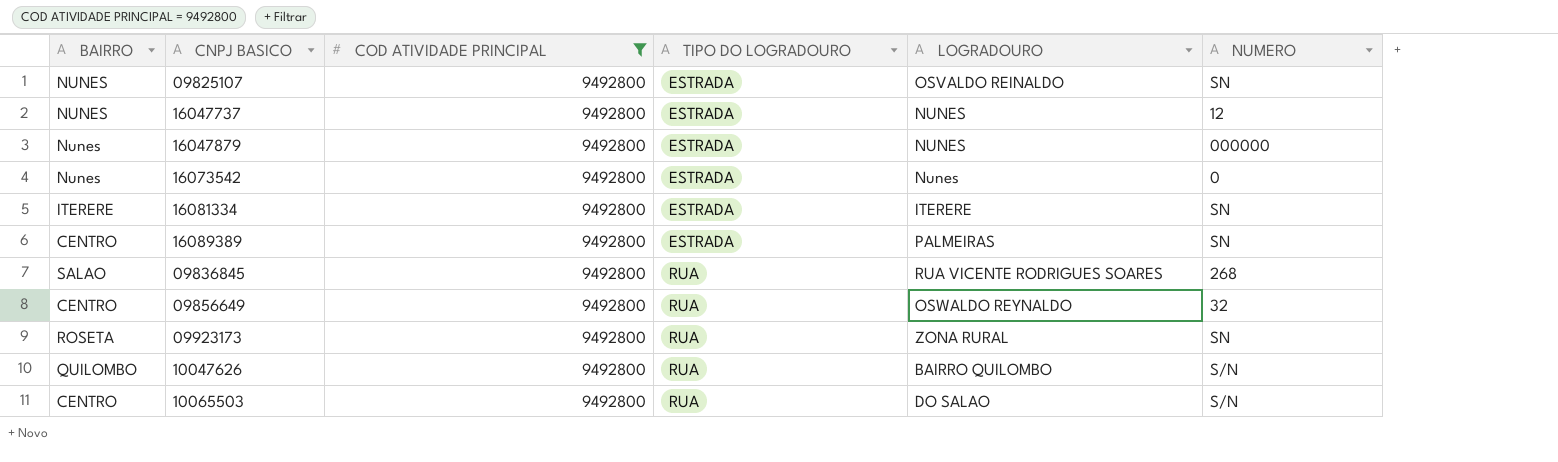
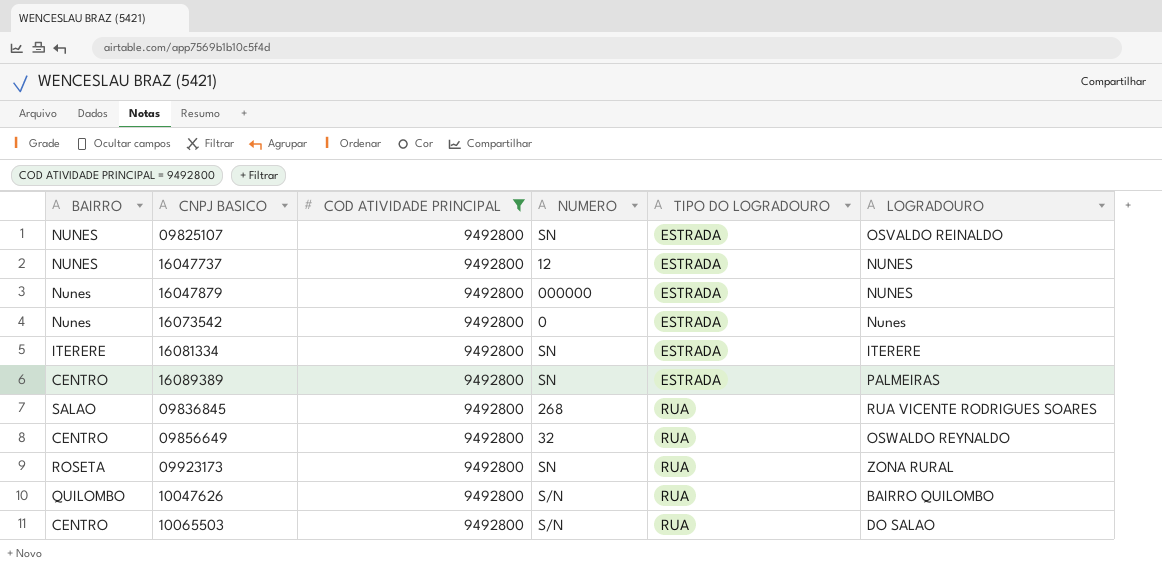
column NUMERO | position: 6 -> 4

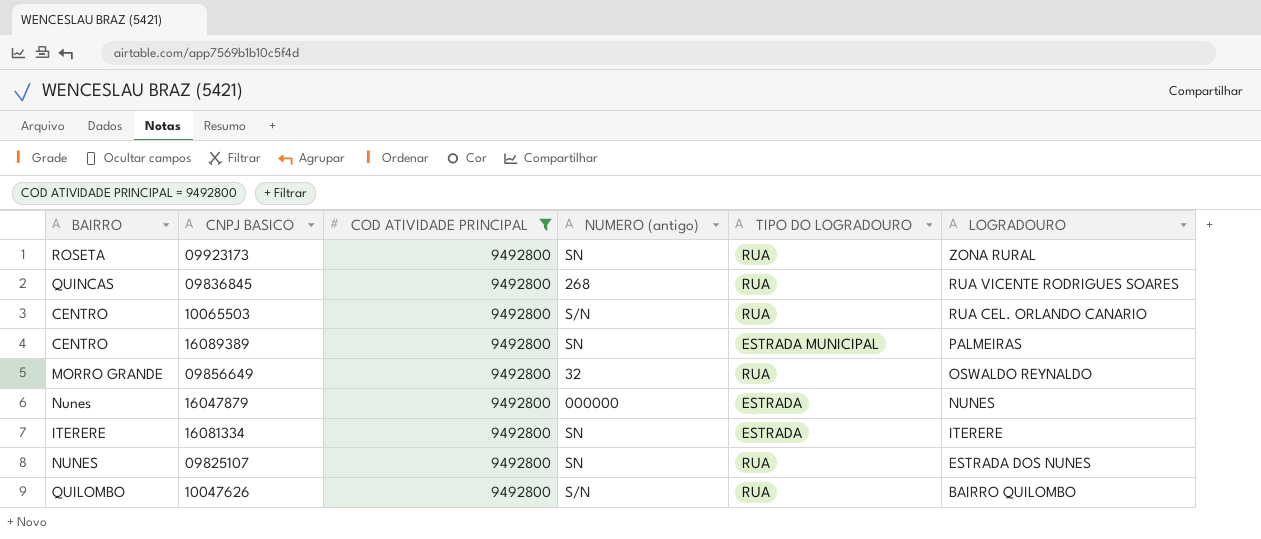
row order: TIPO DO LOGRADOURO ascending -> LOGRADOURO descending
column name: NUMERO -> NUMERO (antigo)
row 16047737: NUNES | 9492800 | 12 | ESTRADA | NUNES -> none
row 16073542: Nunes | 9492800 | 0 | ESTRADA | Nunes -> none
09836845 | BAIRRO: SALAO -> QUINCAS
10065503 | LOGRADOURO: DO SALAO -> RUA CEL. ORLANDO CANARIO
16089389 | TIPO DO LOGRADOURO: ESTRADA -> ESTRADA MUNICIPAL
09856649 | BAIRRO: CENTRO -> MORRO GRANDE
09825107 | TIPO DO LOGRADOURO: ESTRADA -> RUA
09825107 | LOGRADOURO: OSVALDO REINALDO -> ESTRADA DOS NUNES

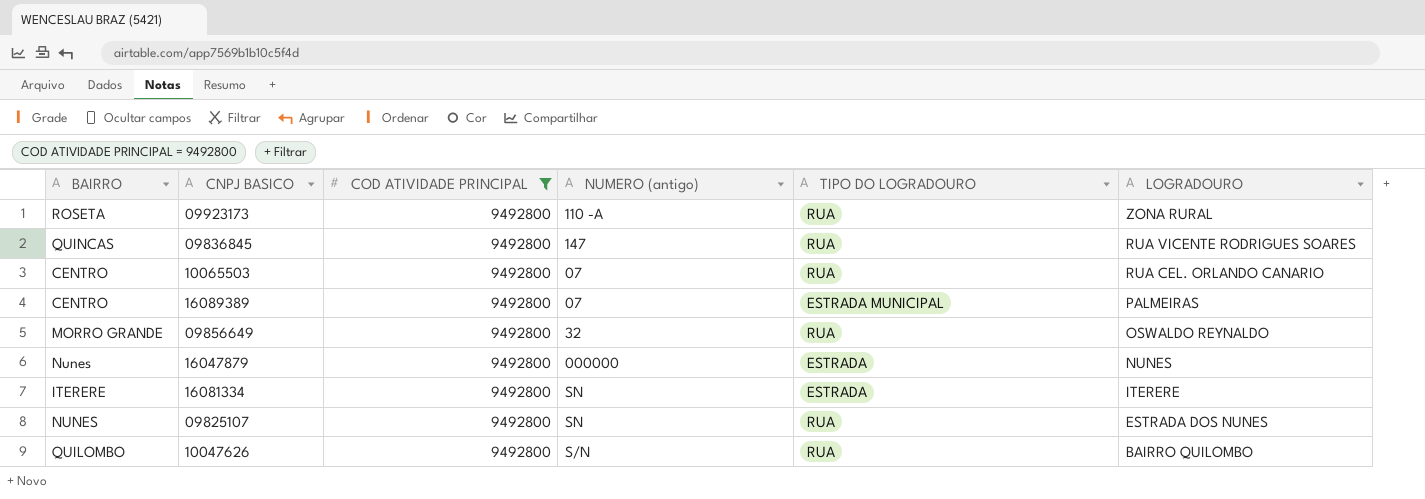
09923173 | NUMERO (antigo): SN -> 110 -A
09836845 | NUMERO (antigo): 268 -> 147
10065503 | NUMERO (antigo): S/N -> 07
16089389 | NUMERO (antigo): SN -> 07

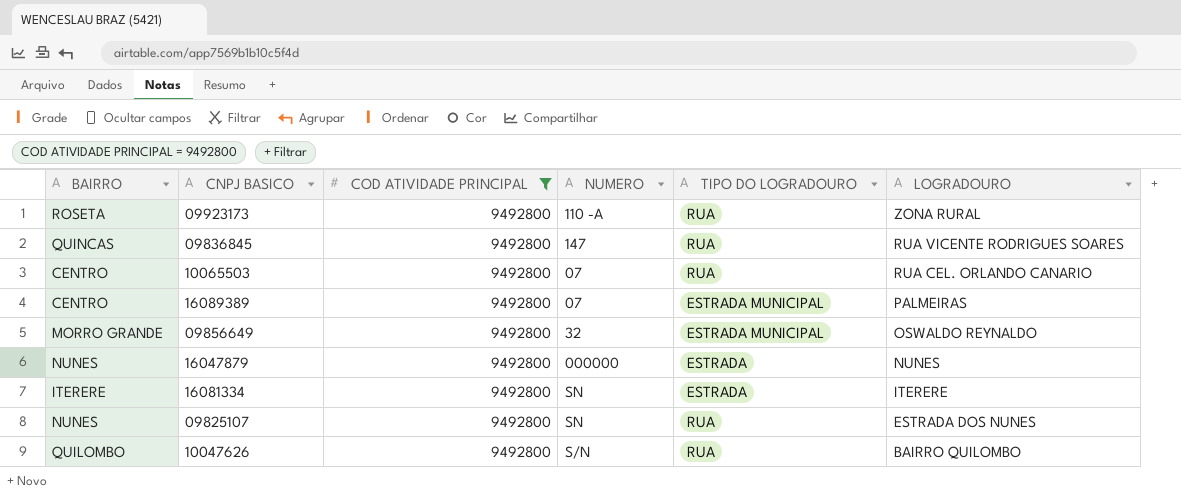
column name: NUMERO (antigo) -> NUMERO
09856649 | TIPO DO LOGRADOURO: RUA -> ESTRADA MUNICIPAL
16047879 | BAIRRO: Nunes -> NUNES

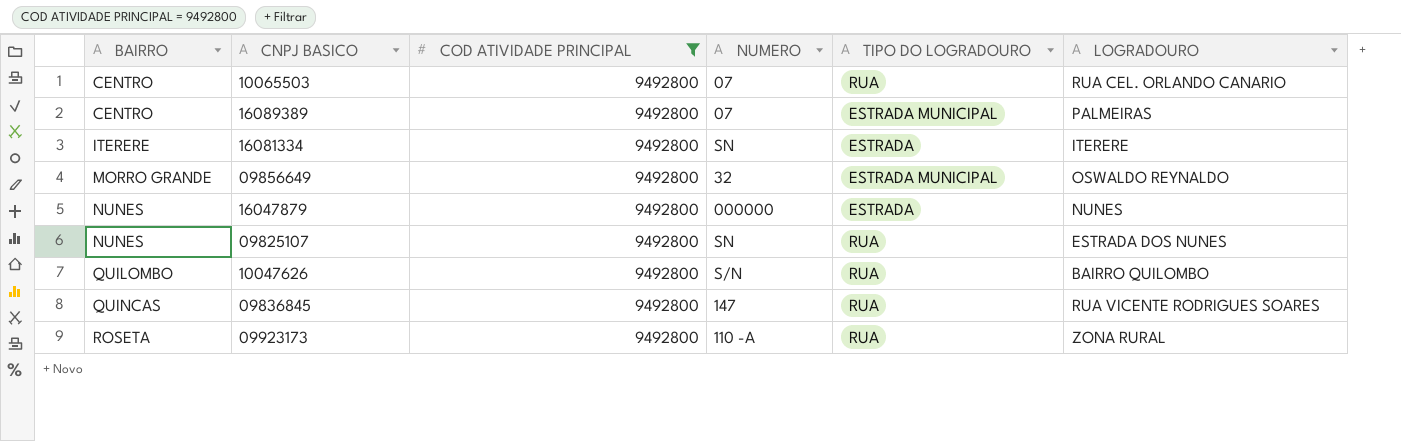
row order: LOGRADOURO descending -> BAIRRO ascending

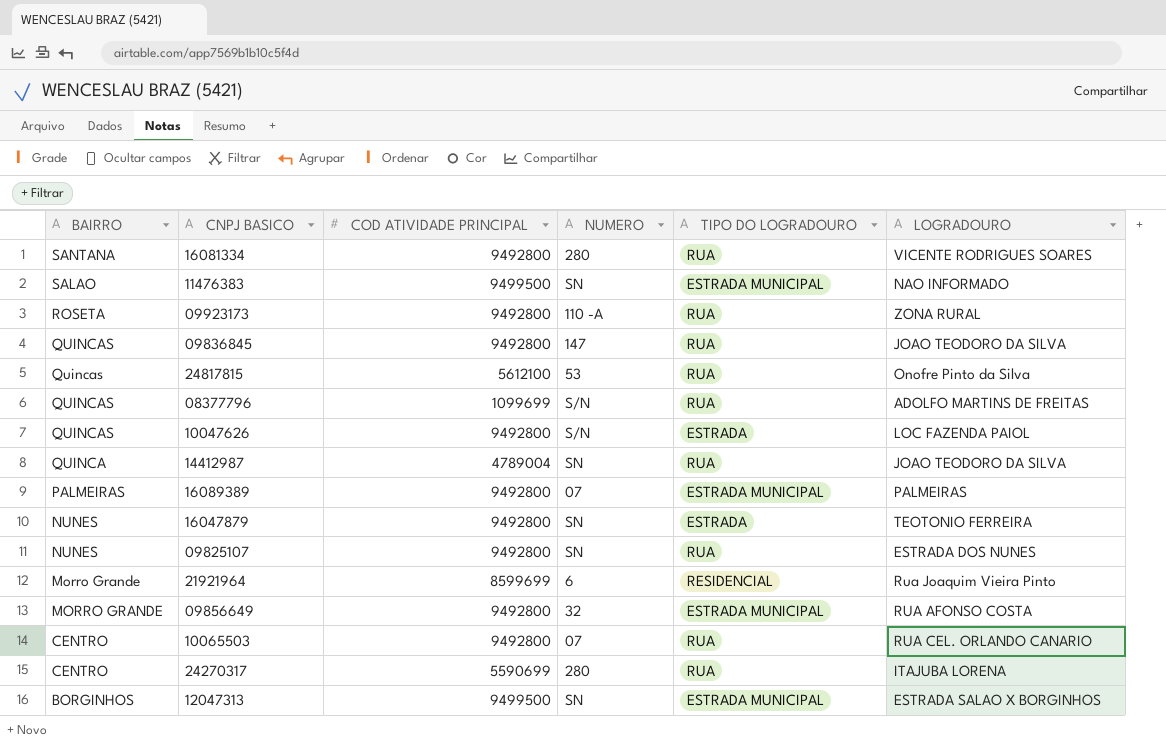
filter: COD ATIVIDADE PRINCIPAL = 9492800 -> none
row order: BAIRRO ascending -> BAIRRO descending
16081334 | BAIRRO: ITERERE -> SANTANA
16081334 | NUMERO: SN -> 280
16081334 | TIPO DO LOGRADOURO: ESTRADA -> RUA
16081334 | LOGRADOURO: ITERERE -> VICENTE RODRIGUES SOARES
09836845 | LOGRADOURO: RUA VICENTE RODRIGUES SOARES -> JOAO TEODORO DA SILVA
10047626 | BAIRRO: QUILOMBO -> QUINCAS
10047626 | TIPO DO LOGRADOURO: RUA -> ESTRADA
10047626 | LOGRADOURO: BAIRRO QUILOMBO -> LOC FAZENDA PAIOL
16089389 | BAIRRO: CENTRO -> PALMEIRAS
16047879 | NUMERO: 000000 -> SN
16047879 | LOGRADOURO: NUNES -> TEOTONIO FERREIRA
09856649 | LOGRADOURO: OSWALDO REYNALDO -> RUA AFONSO COSTA

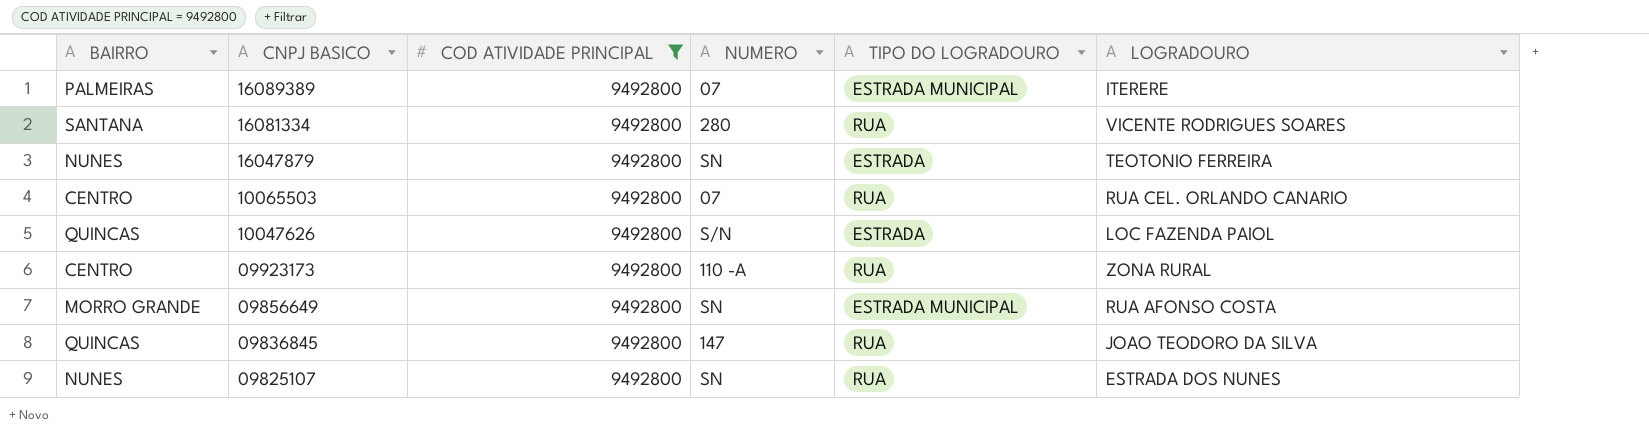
filter: none -> COD ATIVIDADE PRINCIPAL = 9492800
row order: BAIRRO descending -> CNPJ BASICO descending
16089389 | LOGRADOURO: PALMEIRAS -> ITERERE
09923173 | BAIRRO: ROSETA -> CENTRO
09856649 | NUMERO: 32 -> SN

